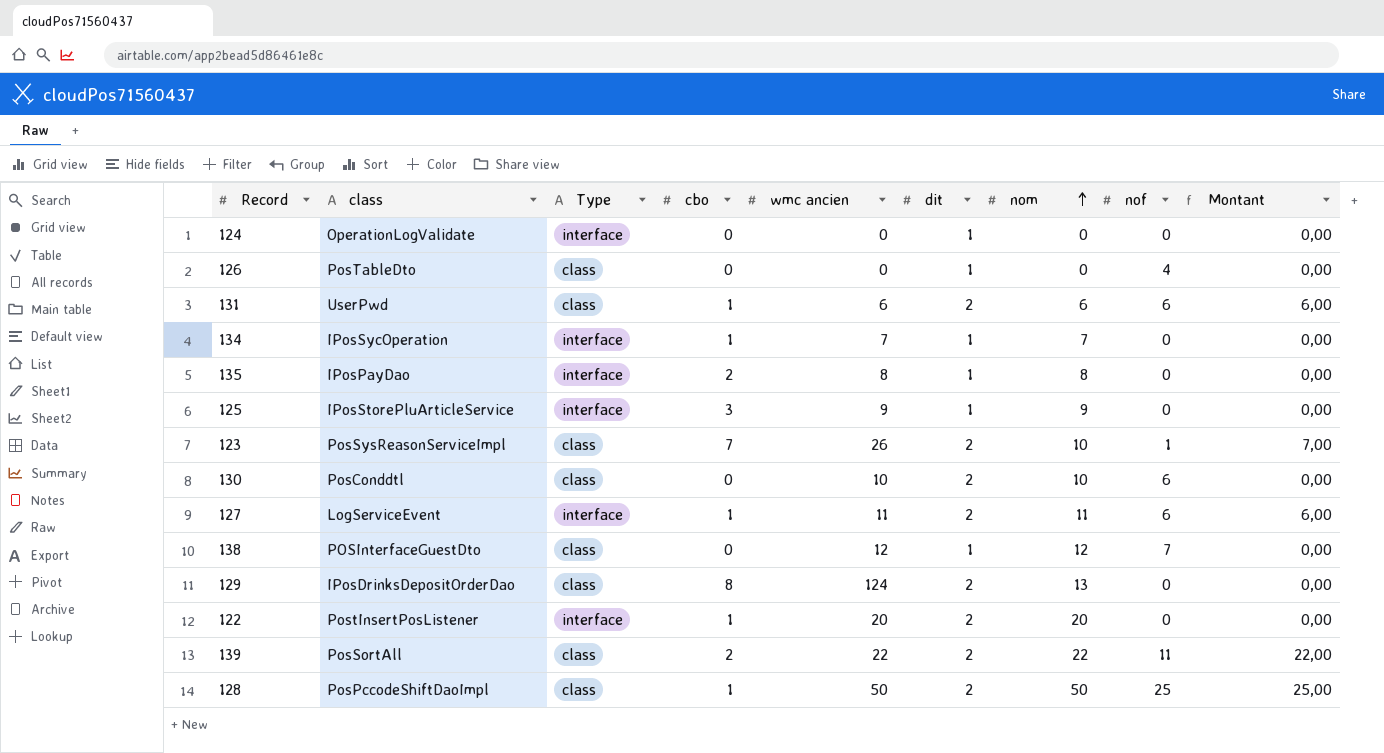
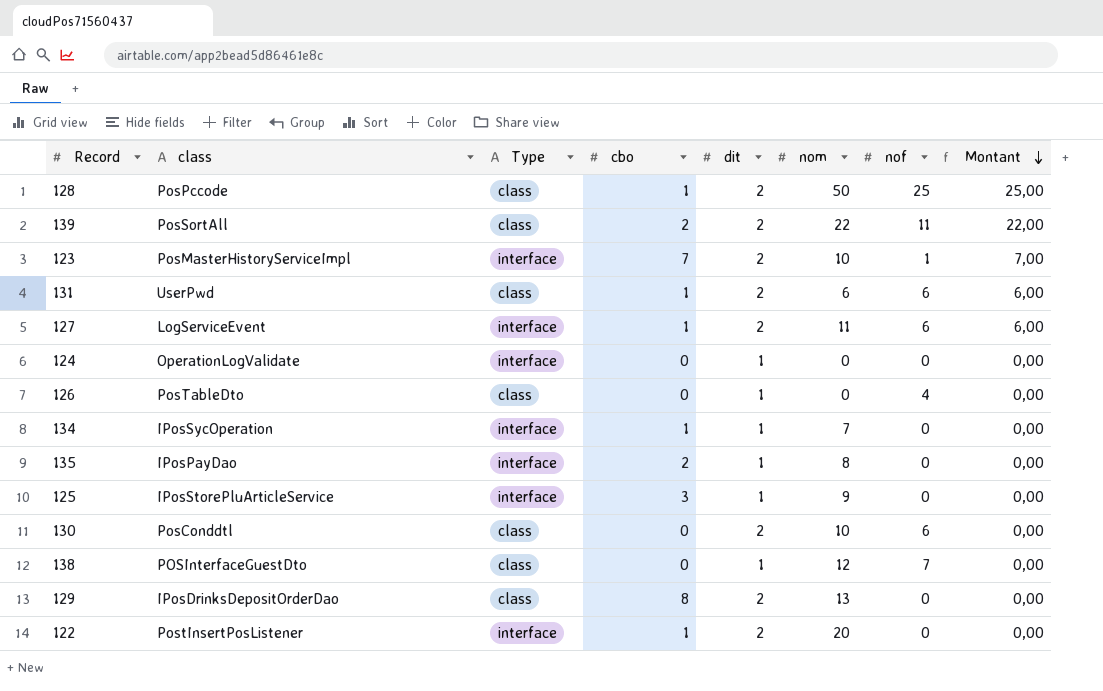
row order: nom ascending -> Montant descending
column wmc ancien | position: 5 -> none
128 | class: PosPccodeShiftDaoImpl -> PosPccode
123 | class: PosSysReasonServiceImpl -> PosMasterHistoryServiceImpl
123 | Type: class -> interface

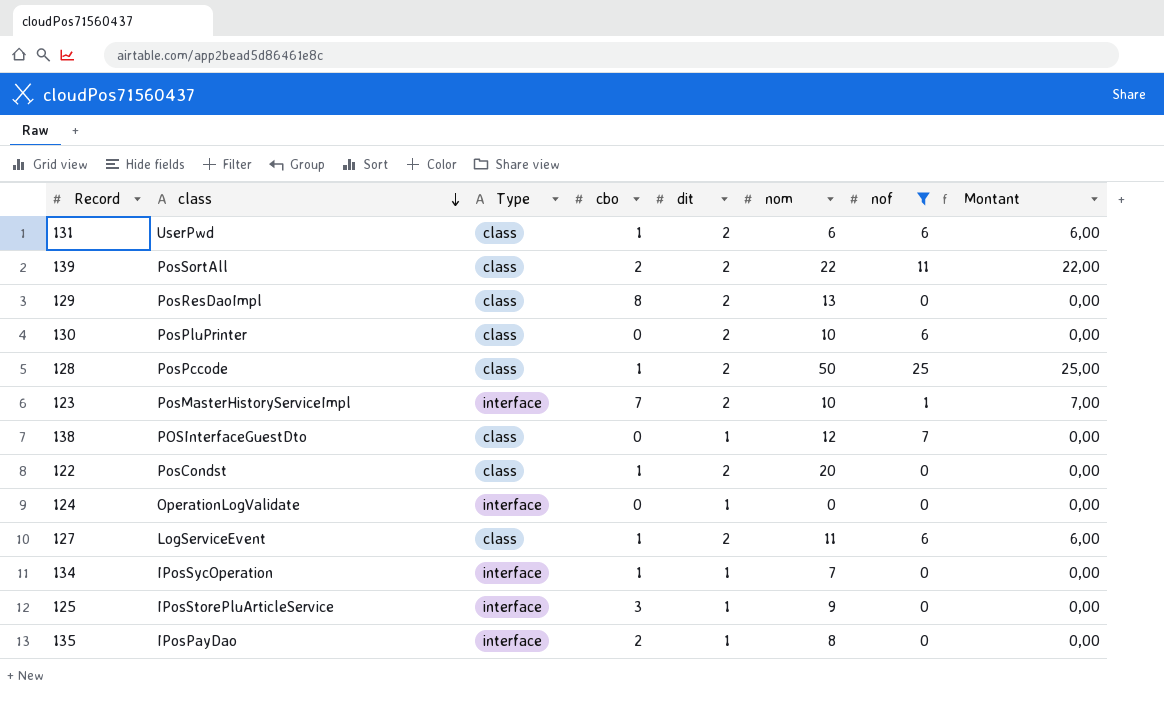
filter: none -> nof != 4
row order: Montant descending -> class descending
129 | class: IPosDrinksDepositOrderDao -> PosResDaoImpl
130 | class: PosConddtl -> PosPluPrinter
122 | class: PostInsertPosListener -> PosCondst
122 | Type: interface -> class
127 | Type: interface -> class

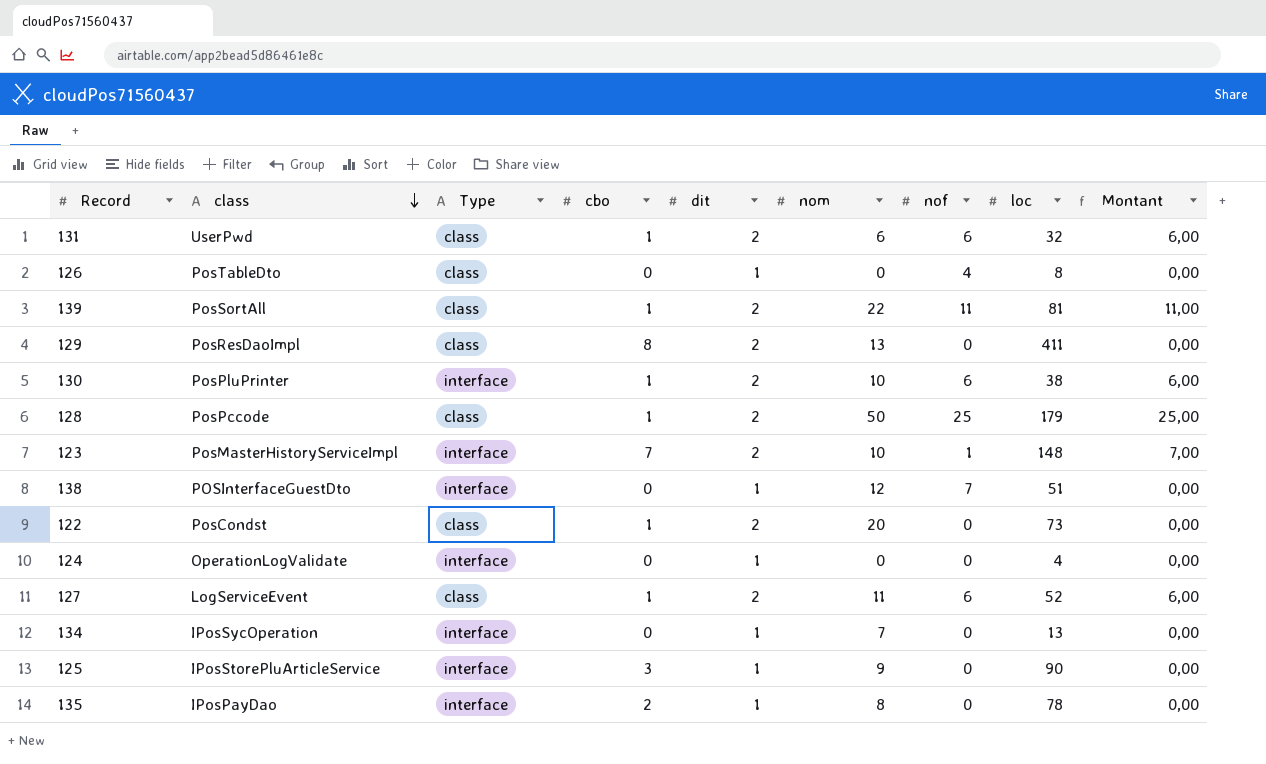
filter: nof != 4 -> none
column loc | position: none -> 8
139 | cbo: 2 -> 1
139 | Montant: 22,00 -> 11,00
130 | Type: class -> interface
130 | cbo: 0 -> 1
130 | Montant: 0,00 -> 6,00
138 | Type: class -> interface
134 | cbo: 1 -> 0

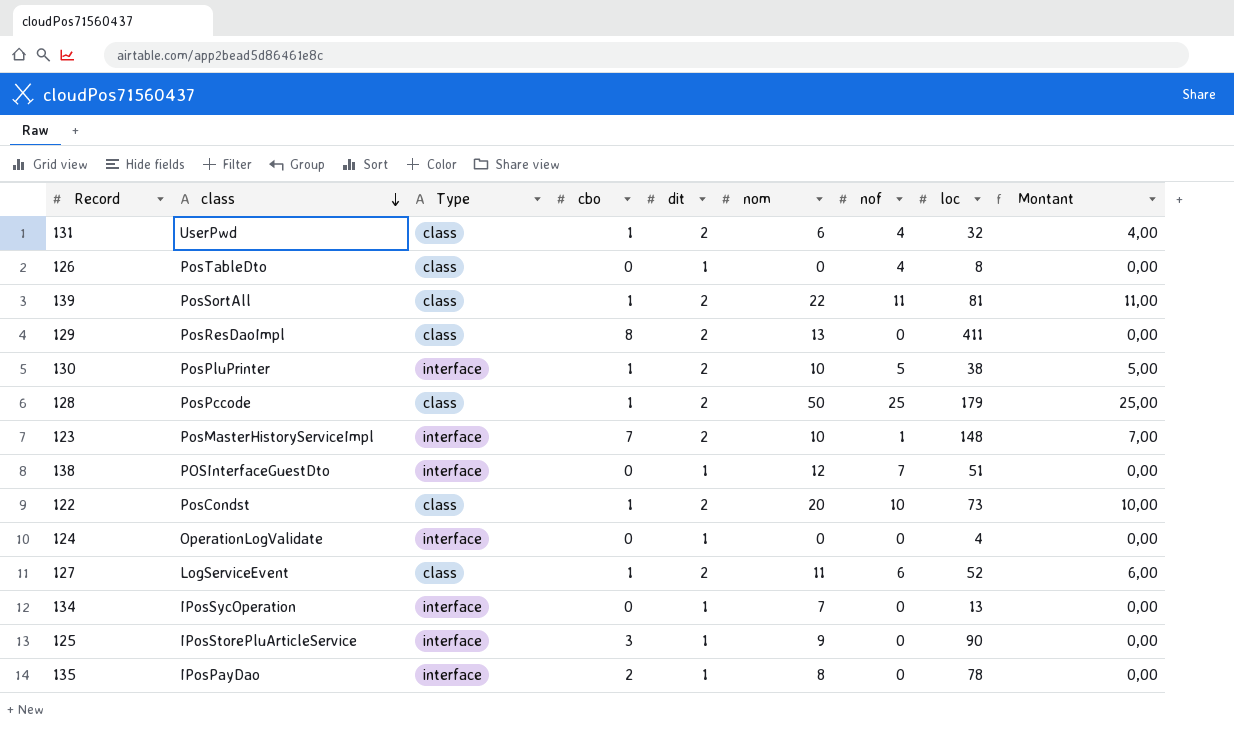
131 | nof: 6 -> 4
131 | Montant: 6,00 -> 4,00
130 | nof: 6 -> 5
130 | Montant: 6,00 -> 5,00
122 | nof: 0 -> 10
122 | Montant: 0,00 -> 10,00

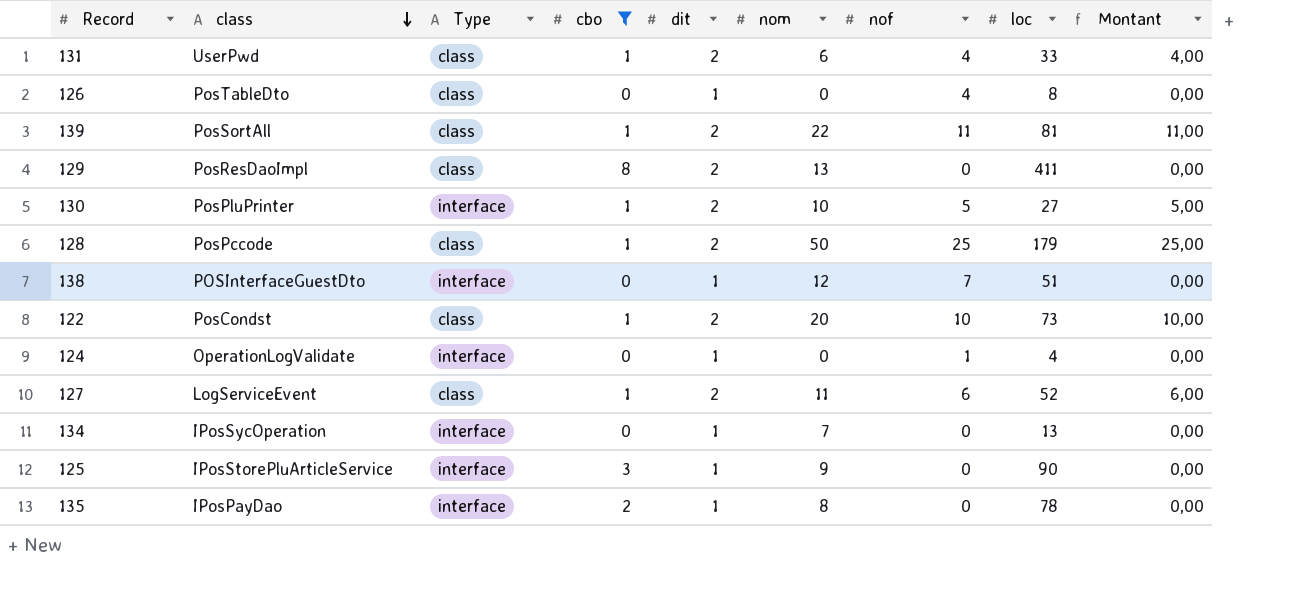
filter: none -> cbo != 7
131 | loc: 32 -> 33
130 | loc: 38 -> 27
124 | nof: 0 -> 1

